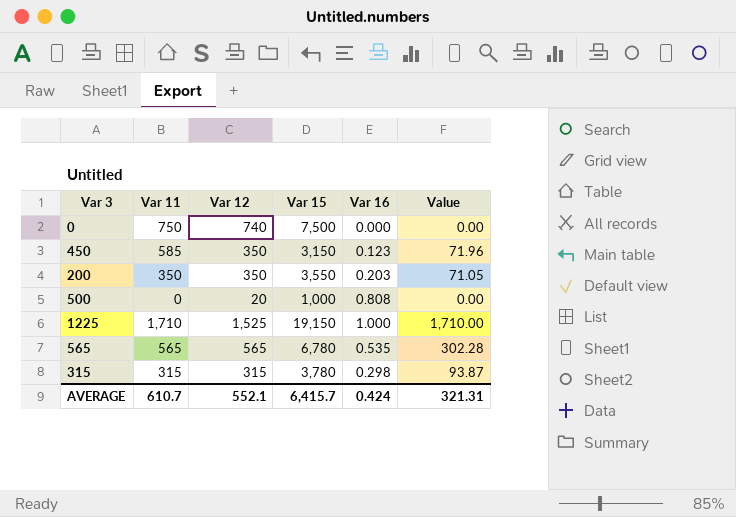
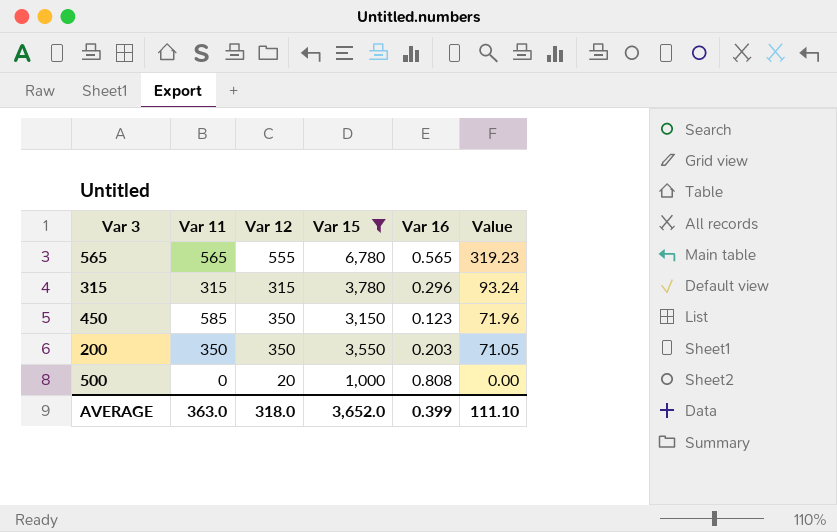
filter: none -> Var 15 <= 6,780
row order: none -> Value descending
565 | Var 12: 565 -> 555
565 | Var 16: 0.535 -> 0.565
565 | Value: 302.28 -> 319.23
315 | Var 16: 0.298 -> 0.296
315 | Value: 93.87 -> 93.24
AVERAGE | Var 11: 610.7 -> 363.0
AVERAGE | Var 12: 552.1 -> 318.0
AVERAGE | Var 15: 6,415.7 -> 3,652.0
AVERAGE | Var 16: 0.424 -> 0.399
AVERAGE | Value: 321.31 -> 111.10

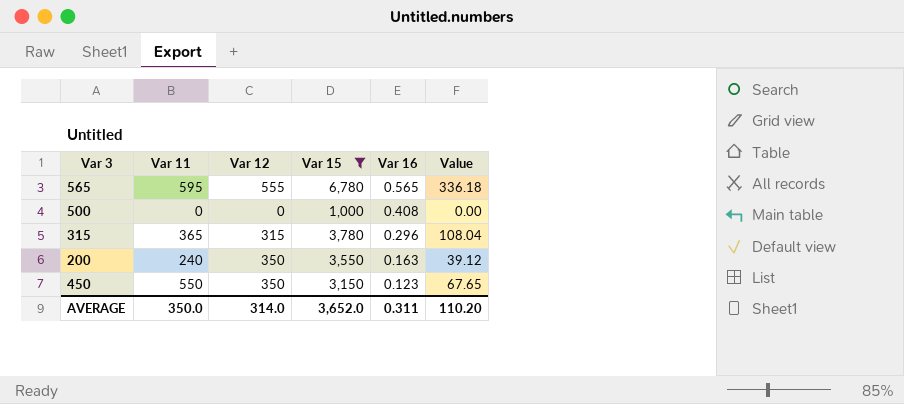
row order: Value descending -> Var 16 descending
565 | Var 11: 565 -> 595
565 | Value: 319.23 -> 336.18
500 | Var 12: 20 -> 0
500 | Var 16: 0.808 -> 0.408
315 | Var 11: 315 -> 365
315 | Value: 93.24 -> 108.04
200 | Var 11: 350 -> 240
200 | Var 16: 0.203 -> 0.163
200 | Value: 71.05 -> 39.12
450 | Var 11: 585 -> 550
450 | Value: 71.96 -> 67.65
AVERAGE | Var 11: 363.0 -> 350.0
AVERAGE | Var 12: 318.0 -> 314.0
AVERAGE | Var 16: 0.399 -> 0.311
AVERAGE | Value: 111.10 -> 110.20

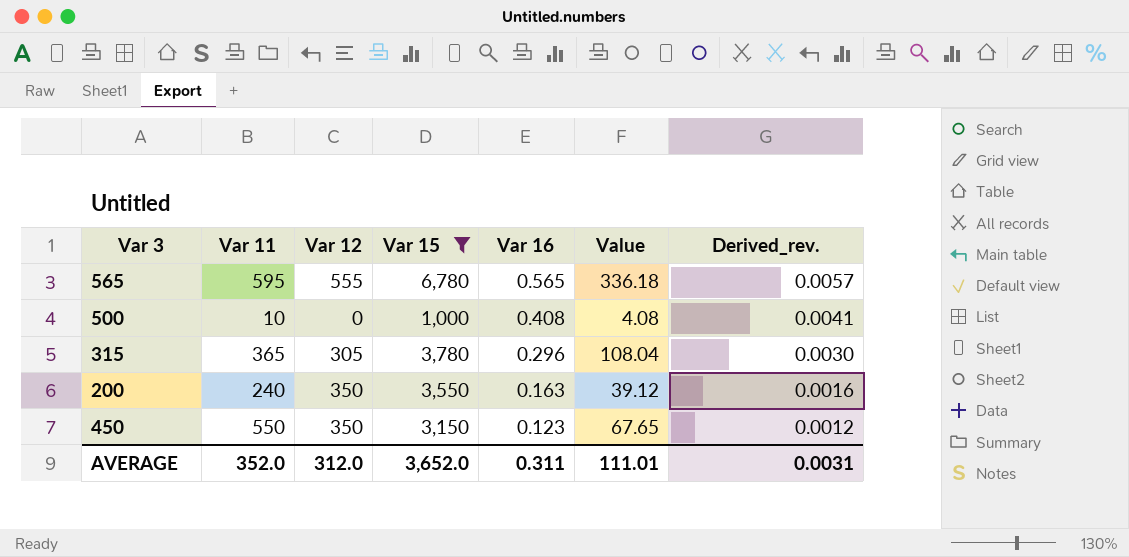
column Derived_rev. | formula: none -> [Var 16] * 0.01
500 | Var 11: 0 -> 10
500 | Value: 0.00 -> 4.08
315 | Var 12: 315 -> 305
AVERAGE | Var 11: 350.0 -> 352.0
AVERAGE | Var 12: 314.0 -> 312.0
AVERAGE | Value: 110.20 -> 111.01

